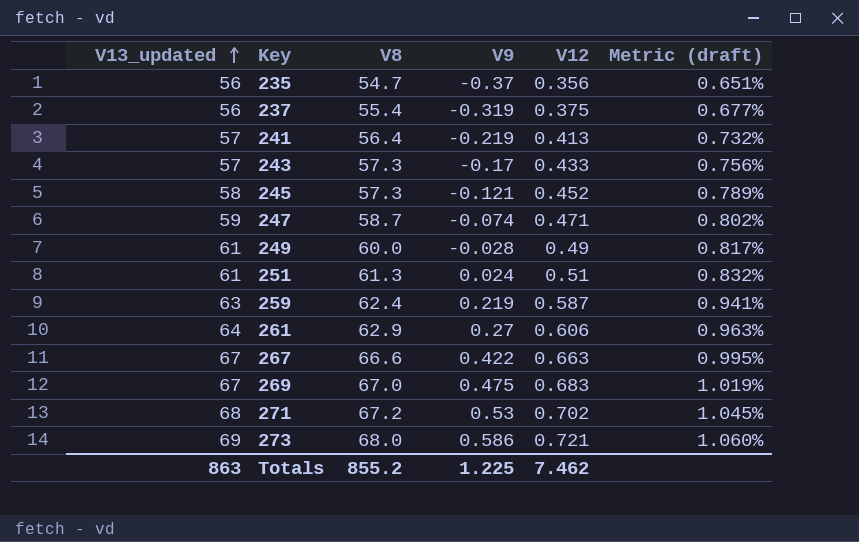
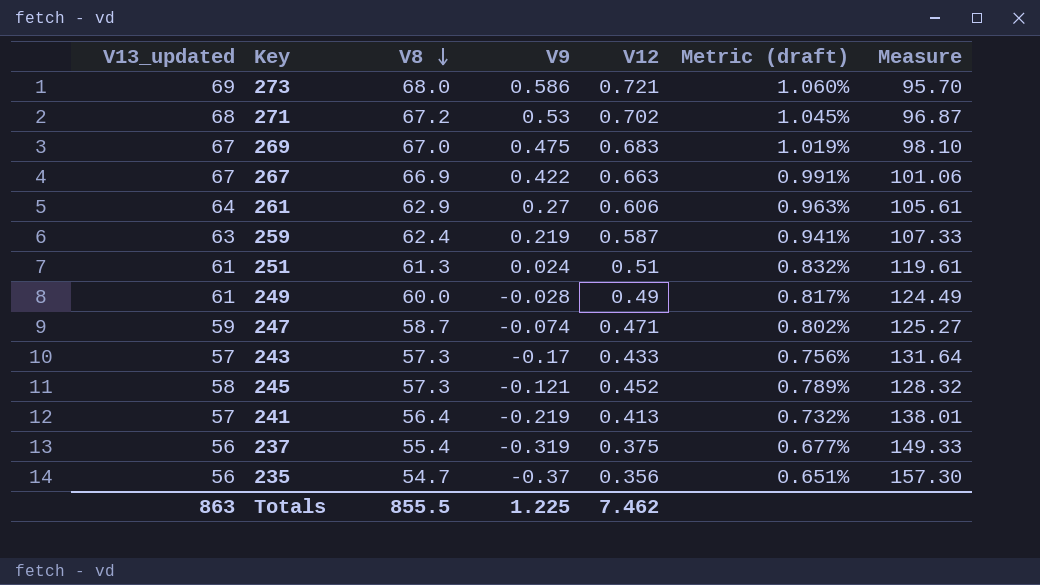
row order: V13_updated ascending -> V8 descending
column Measure | formula: none -> [V13_updated] / [V12]
267 | V8: 66.6 -> 66.9
267 | Metric (draft): 0.995% -> 0.991%
Totals | V8: 855.2 -> 855.5

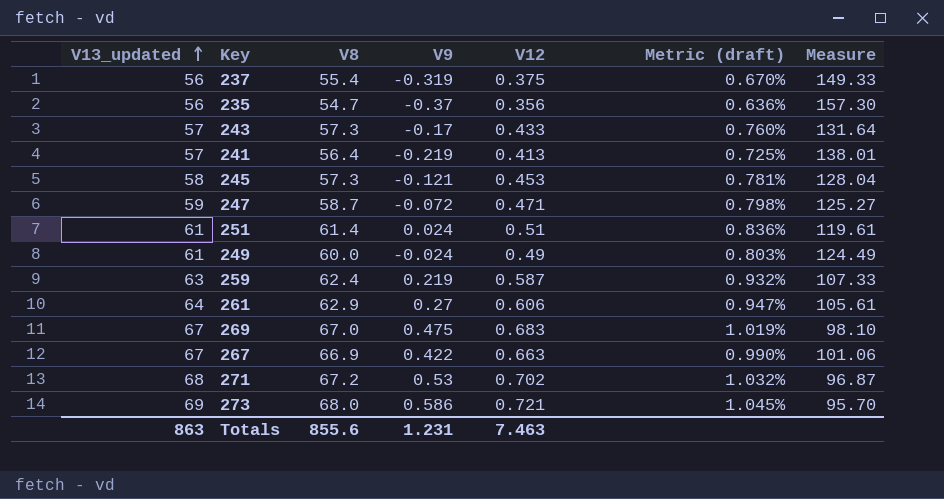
row order: V8 descending -> V13_updated ascending
column Metric (draft) | formula: [V12] / [V8] -> [V12] / [V13_updated]
245 | V12: 0.452 -> 0.453
245 | Measure: 128.32 -> 128.04
247 | V9: -0.074 -> -0.072
251 | V8: 61.3 -> 61.4
249 | V9: -0.028 -> -0.024
Totals | V8: 855.5 -> 855.6
Totals | V9: 1.225 -> 1.231
Totals | V12: 7.462 -> 7.463

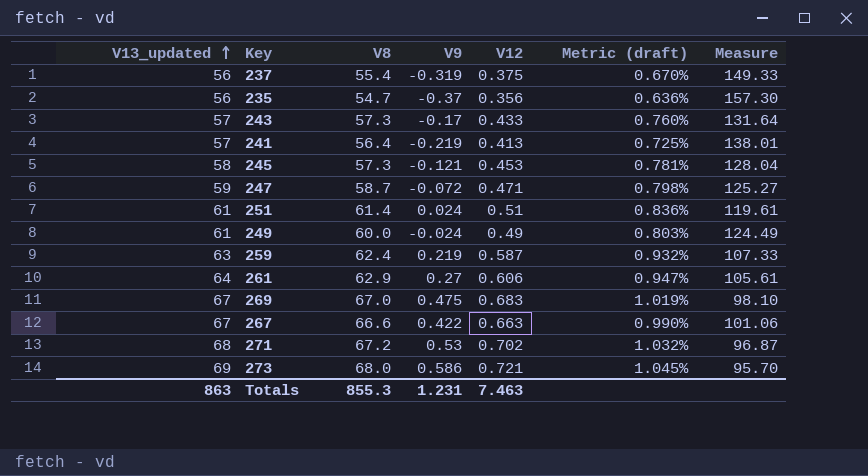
267 | V8: 66.9 -> 66.6
Totals | V8: 855.6 -> 855.3

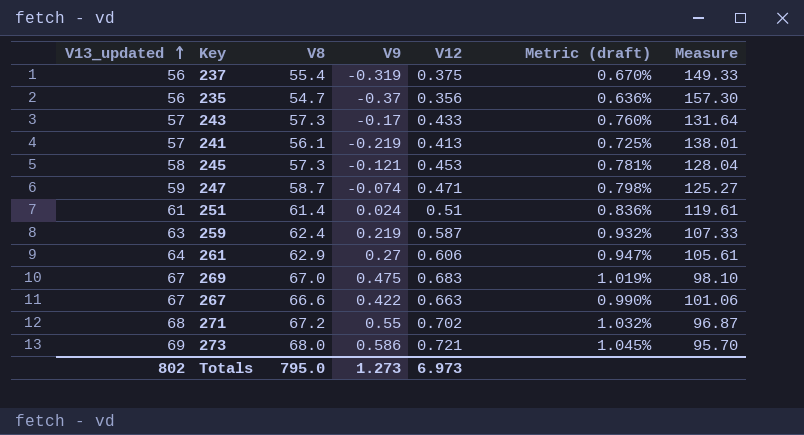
row 249: 61 | 60.0 | -0.024 | 0.49 | 0.803% | 124.49 -> none
241 | V8: 56.4 -> 56.1
247 | V9: -0.072 -> -0.074
271 | V9: 0.53 -> 0.55
Totals | V13_updated: 863 -> 802
Totals | V8: 855.3 -> 795.0
Totals | V9: 1.231 -> 1.273
Totals | V12: 7.463 -> 6.973

